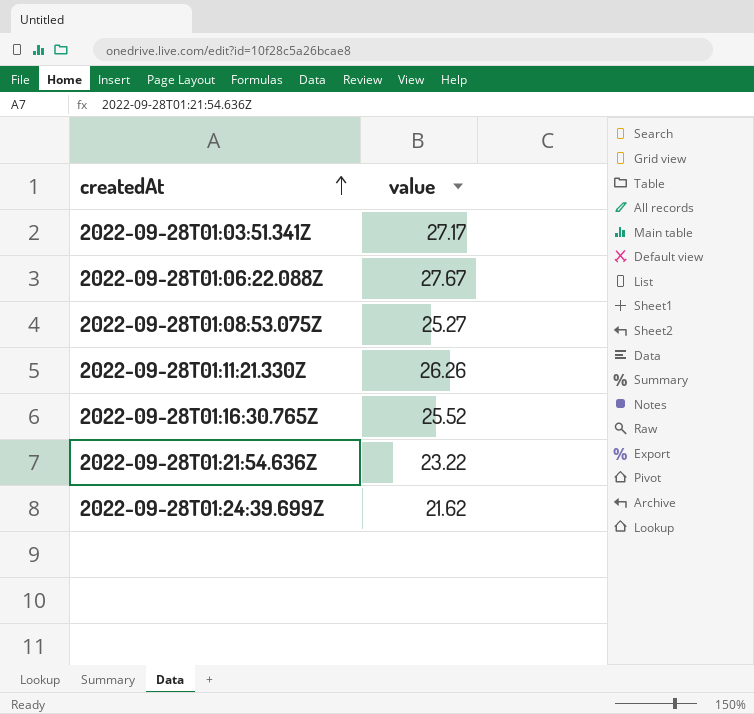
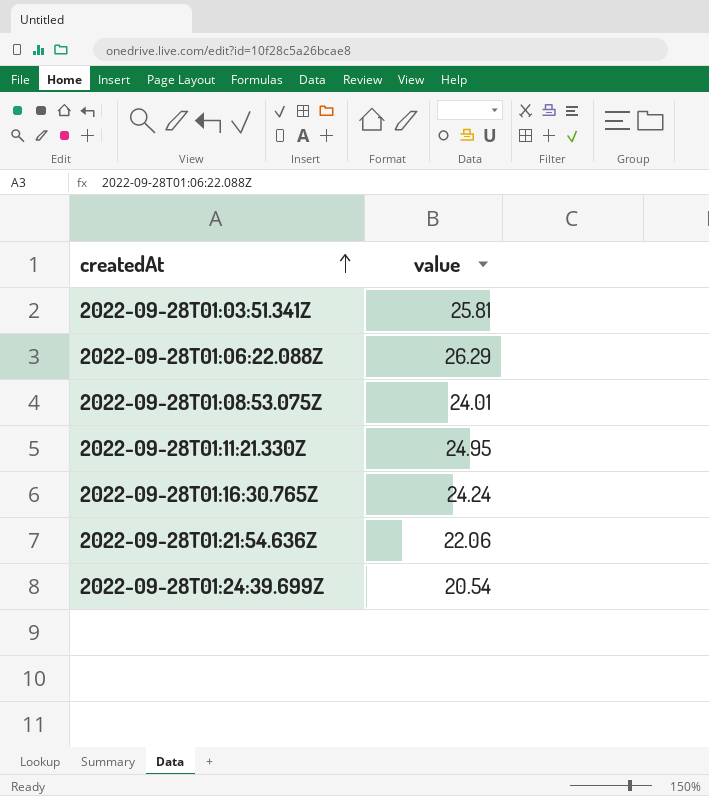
2022-09-28T01:03:51.341Z | value: 27.17 -> 25.81
2022-09-28T01:06:22.088Z | value: 27.67 -> 26.29
2022-09-28T01:08:53.075Z | value: 25.27 -> 24.01
2022-09-28T01:11:21.330Z | value: 26.26 -> 24.95
2022-09-28T01:16:30.765Z | value: 25.52 -> 24.24
2022-09-28T01:21:54.636Z | value: 23.22 -> 22.06
2022-09-28T01:24:39.699Z | value: 21.62 -> 20.54

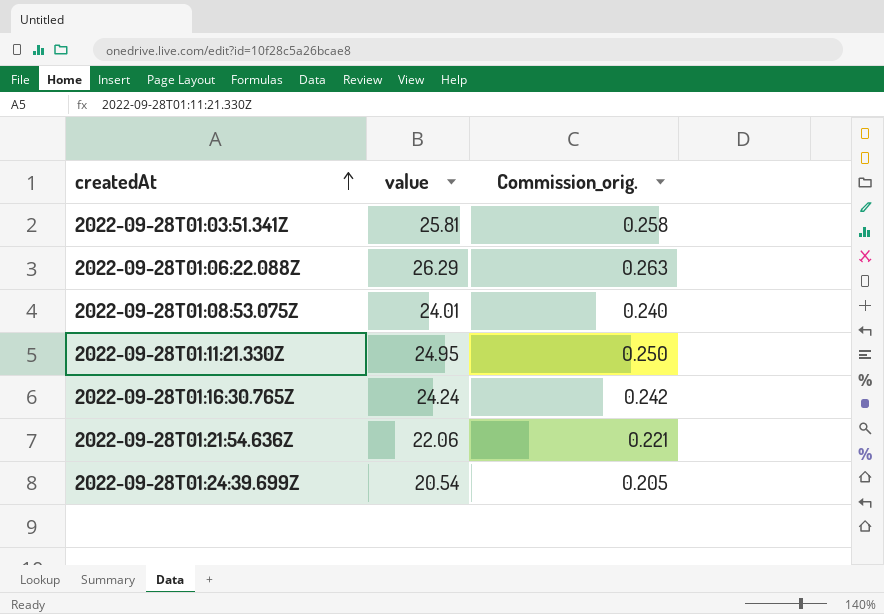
column Commission_orig. | formula: none -> [value] * 0.01

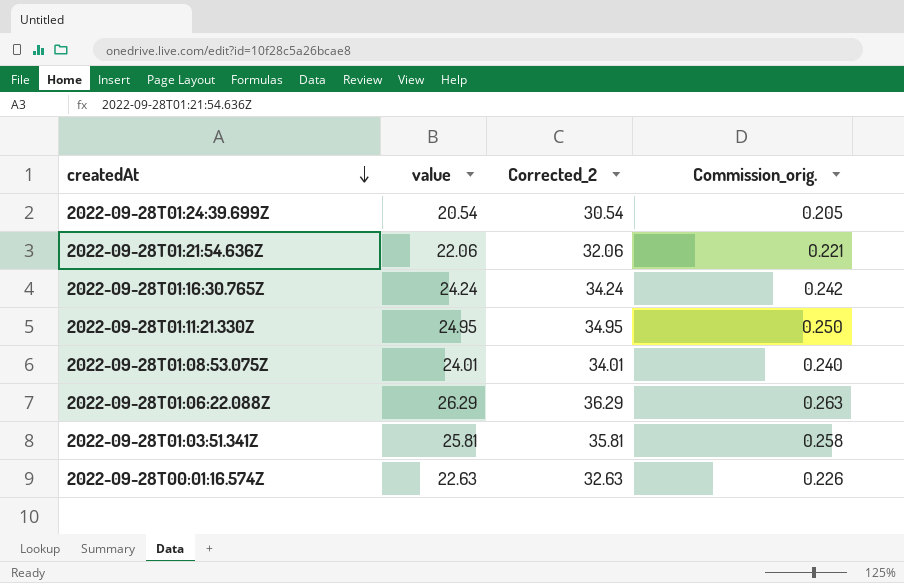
row order: createdAt ascending -> createdAt descending
column Corrected_2 | formula: none -> [value] + 10
row 2022-09-28T00:01:16.574Z: none -> 22.63 | 32.63 | 0.226

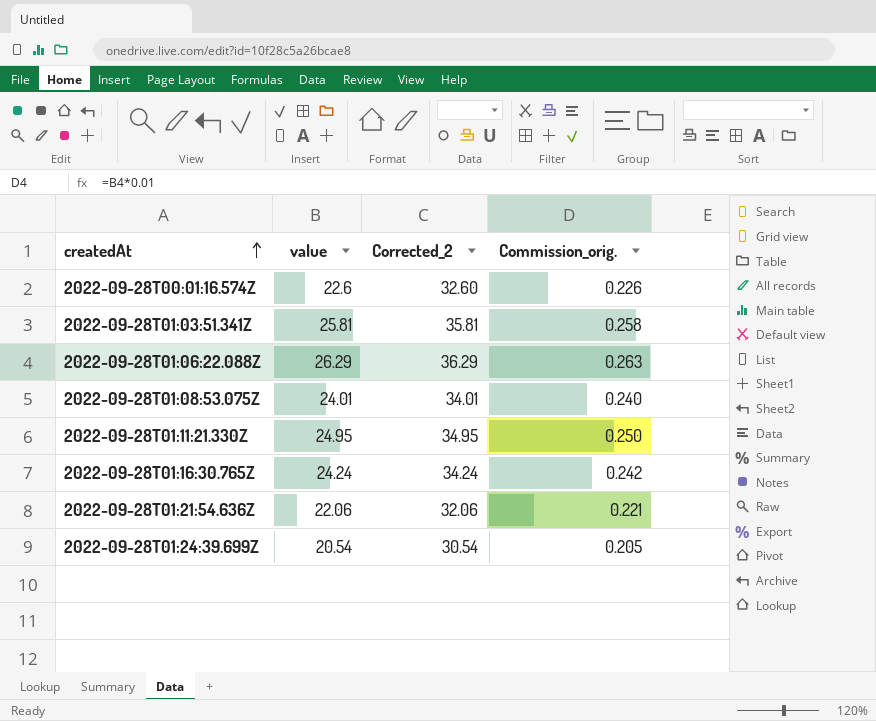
row order: createdAt descending -> createdAt ascending
2022-09-28T00:01:16.574Z | value: 22.63 -> 22.6
2022-09-28T00:01:16.574Z | Corrected_2: 32.63 -> 32.60

